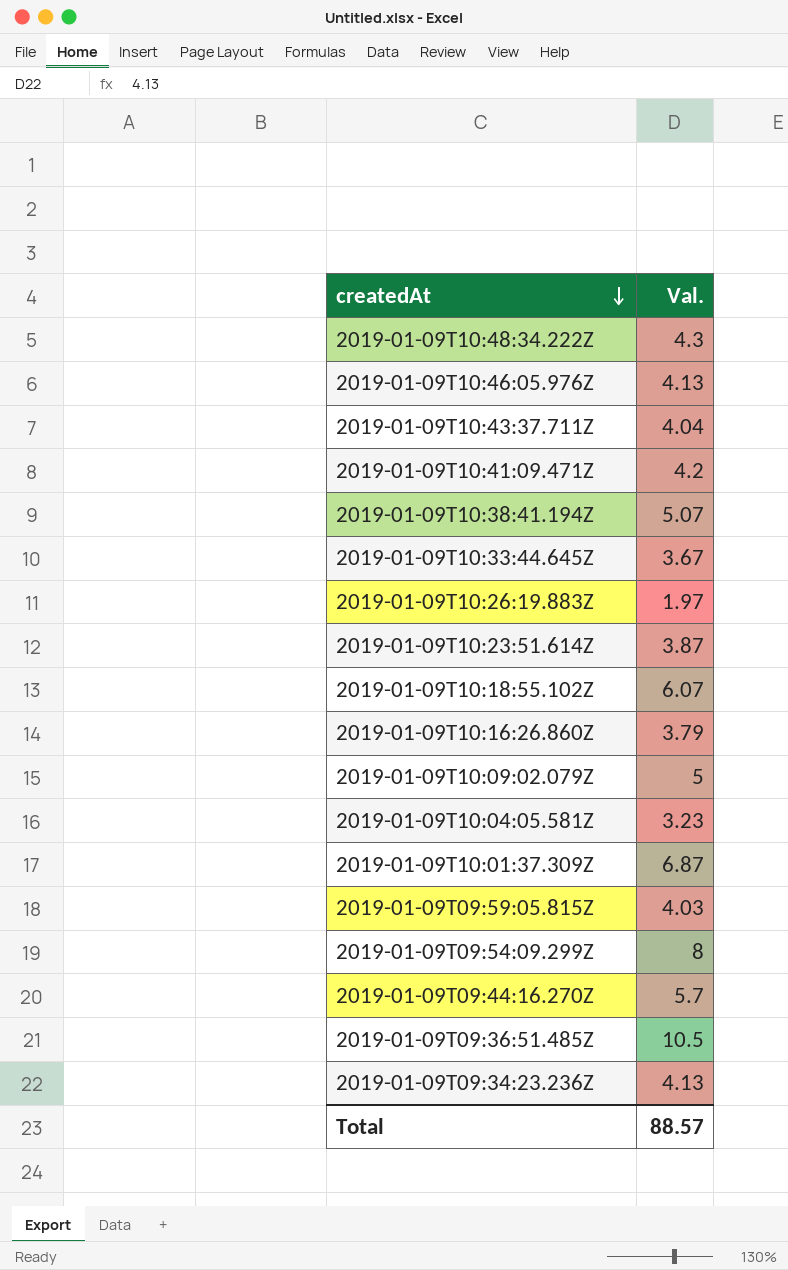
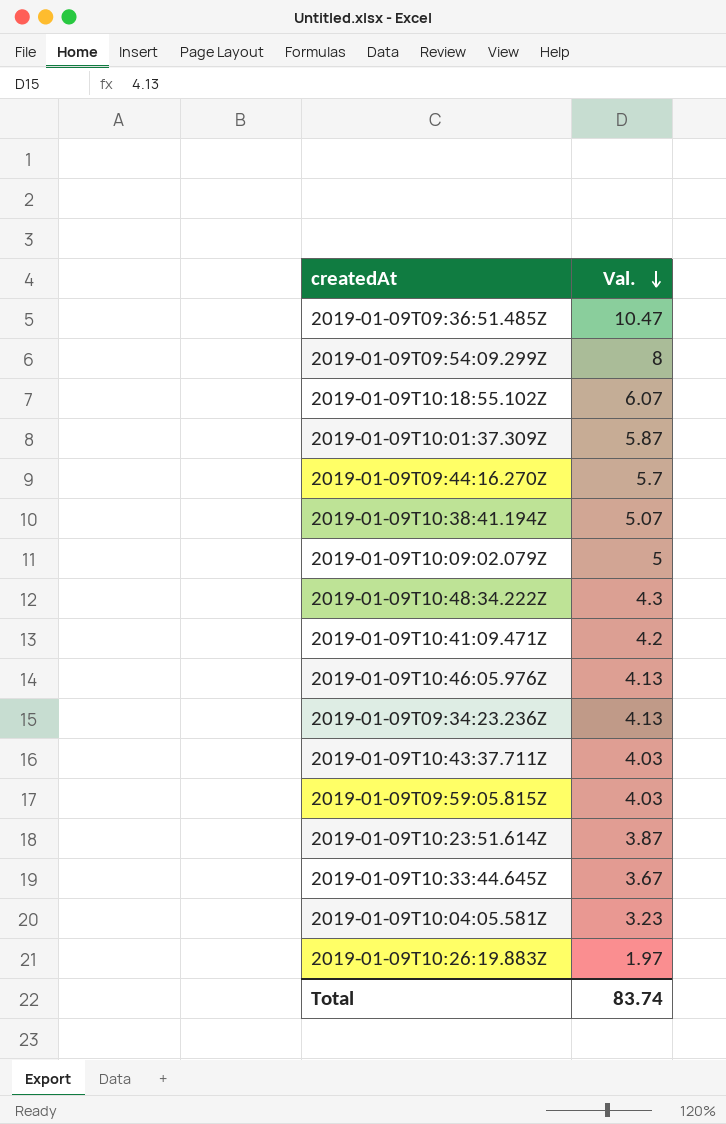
row order: createdAt descending -> Val. descending
row 2019-01-09T10:16:26.860Z: 3.79 -> none
2019-01-09T09:36:51.485Z | Val.: 10.5 -> 10.47
2019-01-09T10:01:37.309Z | Val.: 6.87 -> 5.87
2019-01-09T10:43:37.711Z | Val.: 4.04 -> 4.03
Total | Val.: 88.57 -> 83.74

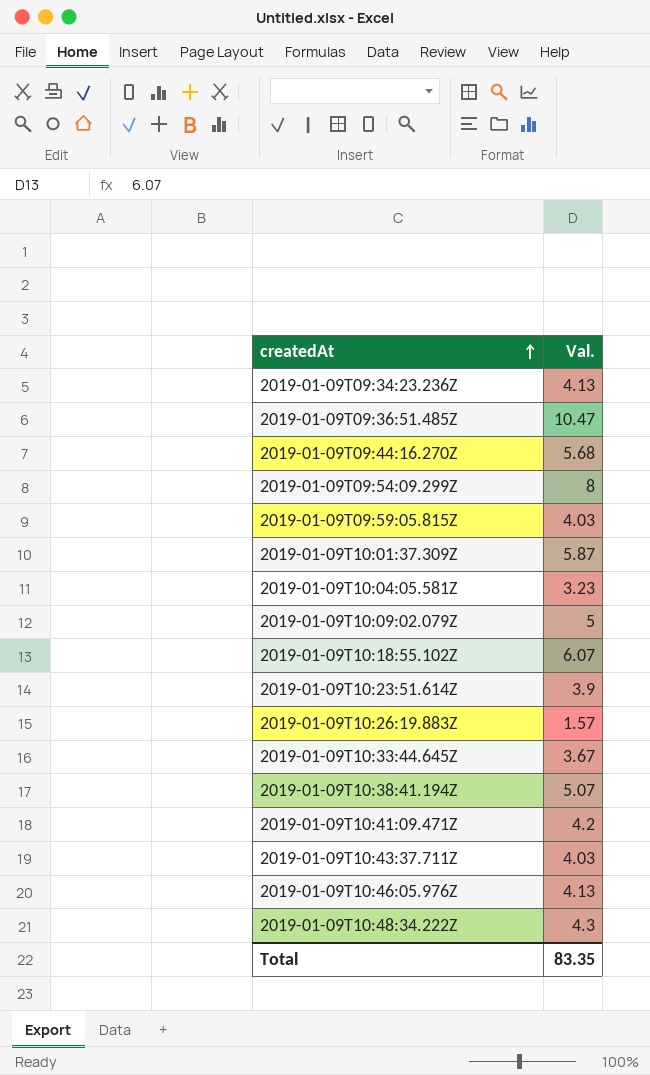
row order: Val. descending -> createdAt ascending
2019-01-09T09:44:16.270Z | Val.: 5.7 -> 5.68
2019-01-09T10:23:51.614Z | Val.: 3.87 -> 3.9
2019-01-09T10:26:19.883Z | Val.: 1.97 -> 1.57
Total | Val.: 83.74 -> 83.35

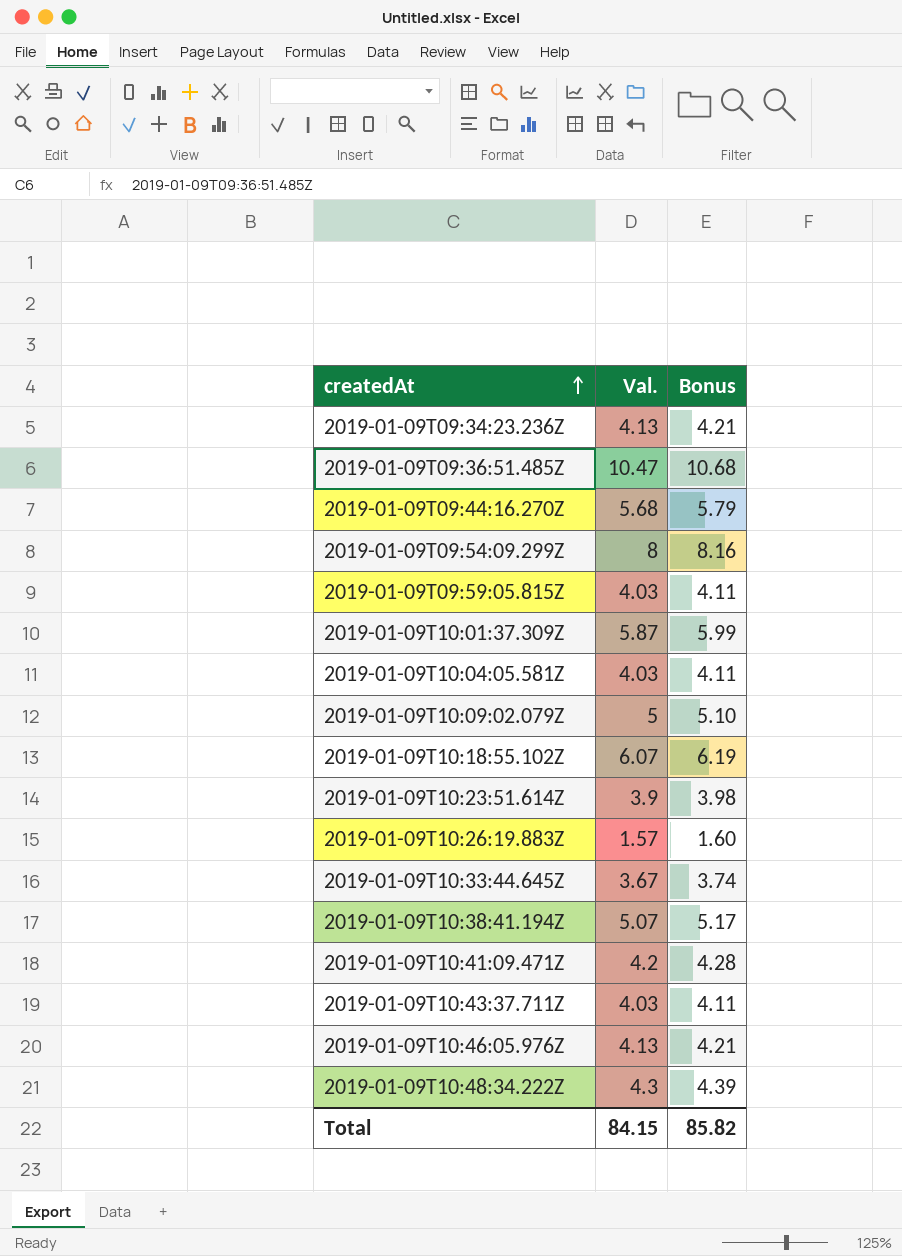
column Bonus | formula: none -> [Val.] * 1.02
2019-01-09T10:04:05.581Z | Val.: 3.23 -> 4.03
Total | Val.: 83.35 -> 84.15

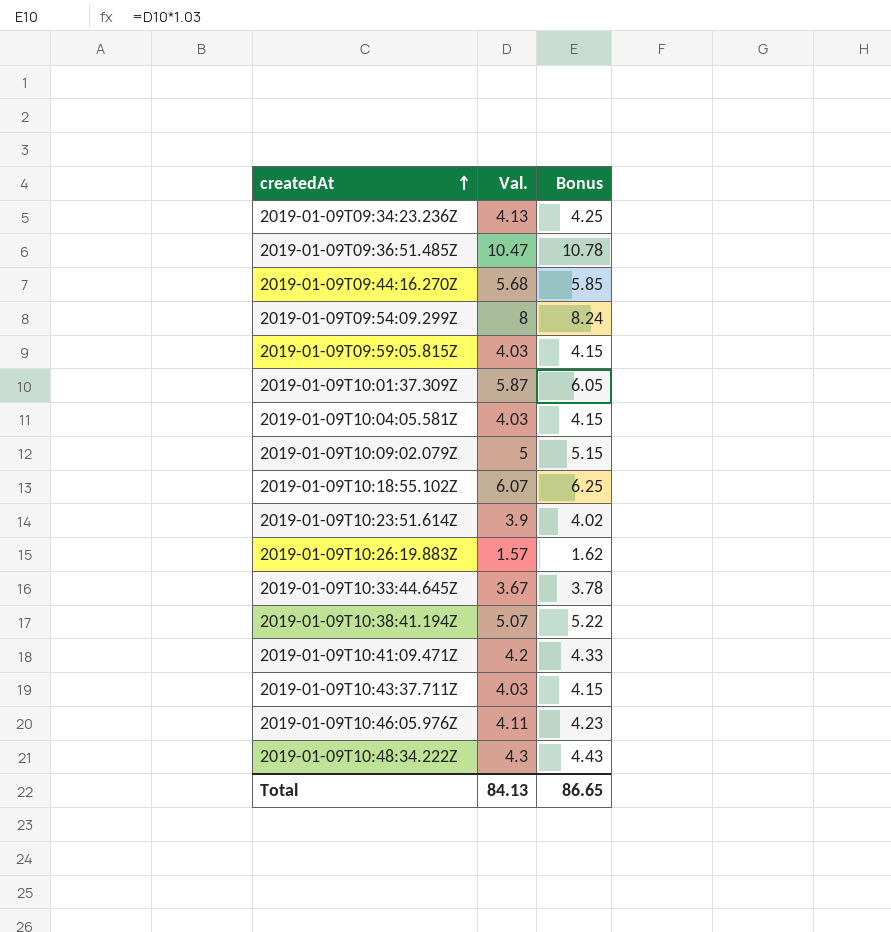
column Bonus | formula: [Val.] * 1.02 -> [Val.] * 1.03
2019-01-09T10:46:05.976Z | Val.: 4.13 -> 4.11
Total | Val.: 84.15 -> 84.13
Total | Bonus: 85.82 -> 86.65

